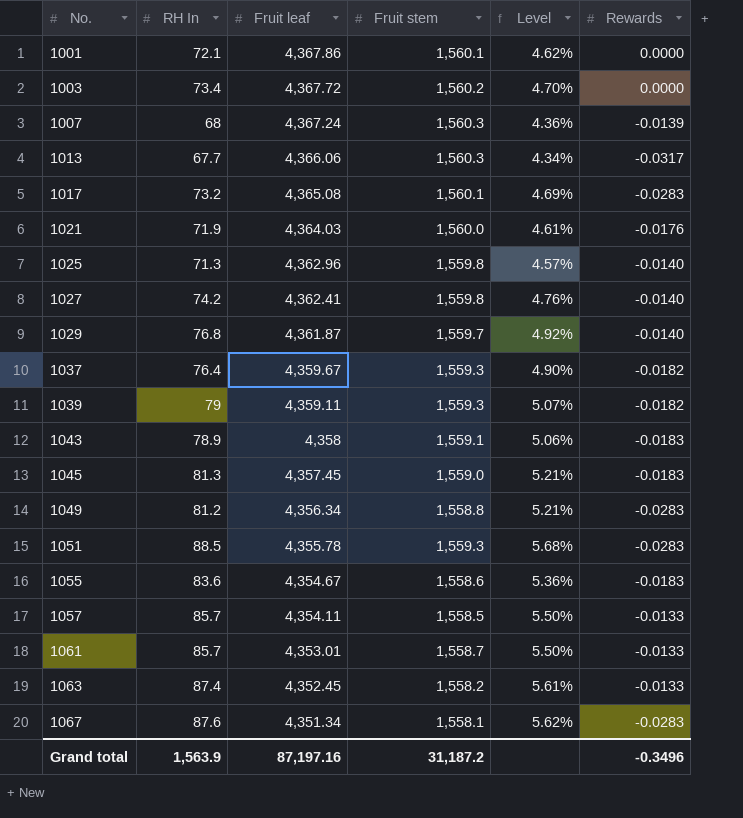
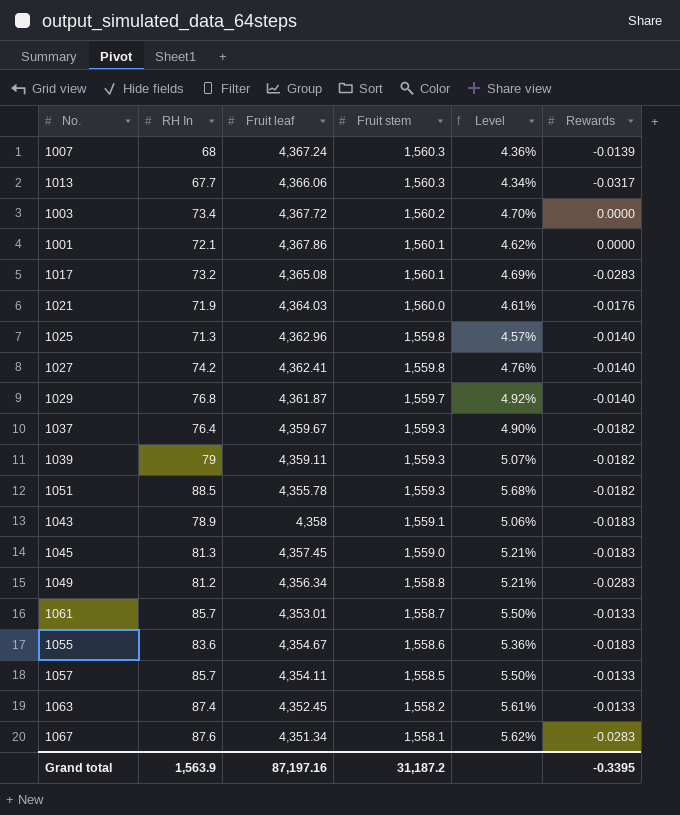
row order: No. ascending -> Fruit stem descending
1051 | Rewards: -0.0283 -> -0.0182
Grand total | Rewards: -0.3496 -> -0.3395

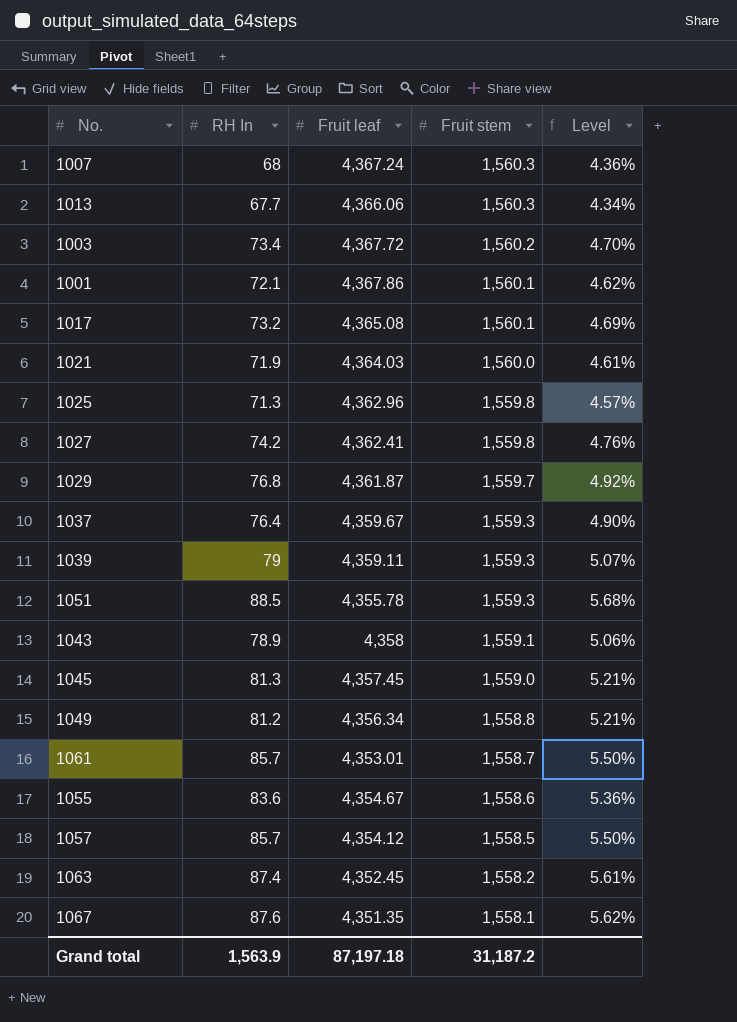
column Rewards | position: 6 -> none
1057 | Fruit leaf: 4,354.11 -> 4,354.12
1067 | Fruit leaf: 4,351.34 -> 4,351.35
Grand total | Fruit leaf: 87,197.16 -> 87,197.18

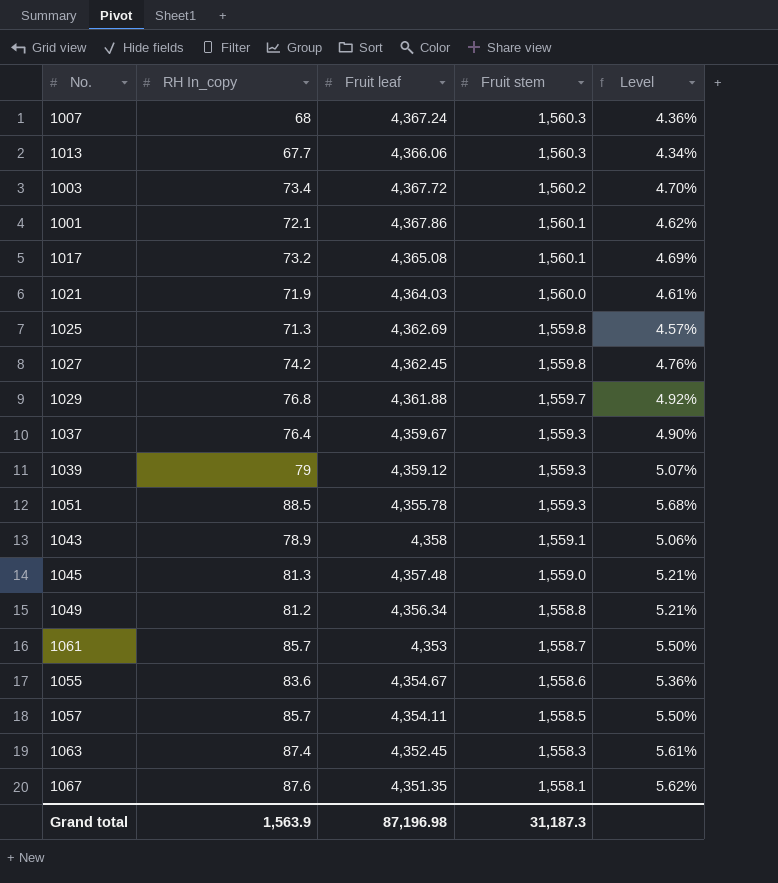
column name: RH In -> RH In_copy
1025 | Fruit leaf: 4,362.96 -> 4,362.69
1027 | Fruit leaf: 4,362.41 -> 4,362.45
1029 | Fruit leaf: 4,361.87 -> 4,361.88
1039 | Fruit leaf: 4,359.11 -> 4,359.12
1045 | Fruit leaf: 4,357.45 -> 4,357.48
1061 | Fruit leaf: 4,353.01 -> 4,353
1057 | Fruit leaf: 4,354.12 -> 4,354.11
1063 | Fruit stem: 1,558.2 -> 1,558.3
Grand total | Fruit leaf: 87,197.18 -> 87,196.98
Grand total | Fruit stem: 31,187.2 -> 31,187.3

